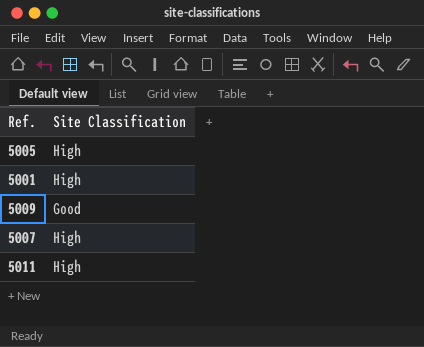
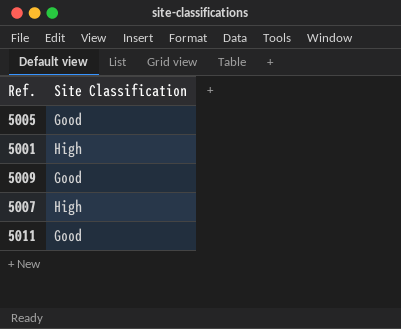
5005 | Site Classification: High -> Good
5011 | Site Classification: High -> Good

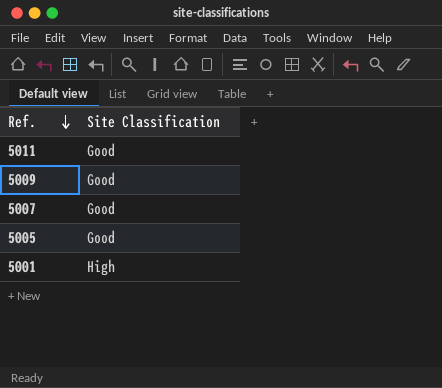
row order: none -> Ref. descending
5007 | Site Classification: High -> Good

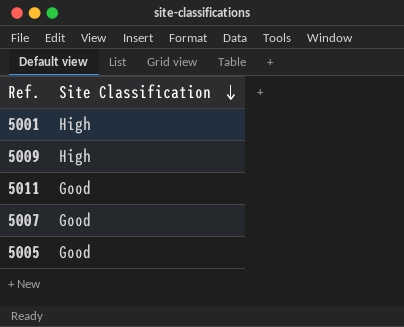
row order: Ref. descending -> Site Classification descending
5009 | Site Classification: Good -> High

